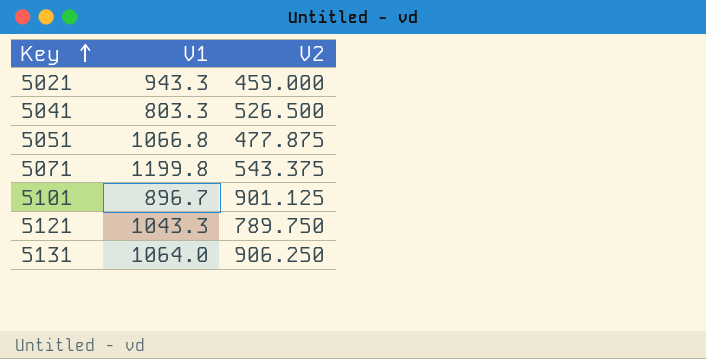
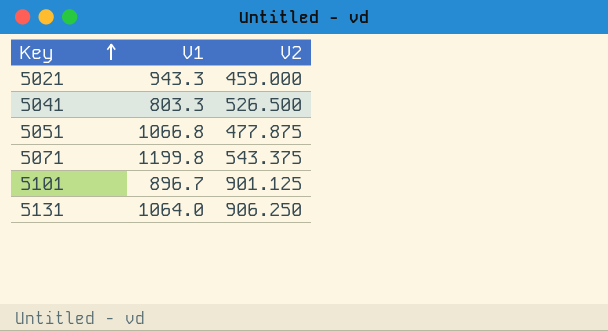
row 5121: 1043.3 | 789.750 -> none

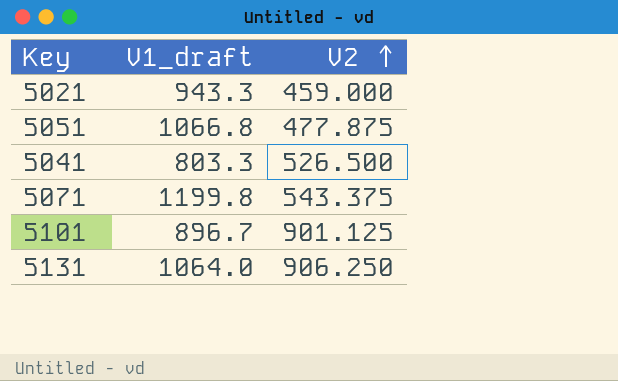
row order: Key ascending -> V2 ascending
column name: V1 -> V1_draft

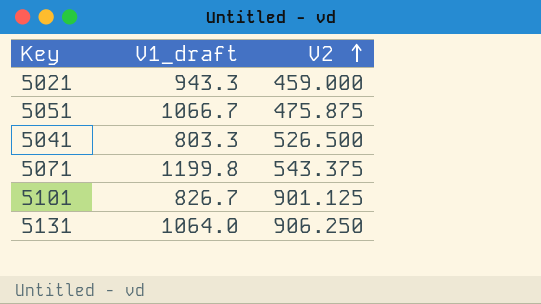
5051 | V1_draft: 1066.8 -> 1066.7
5051 | V2: 477.875 -> 475.875
5101 | V1_draft: 896.7 -> 826.7

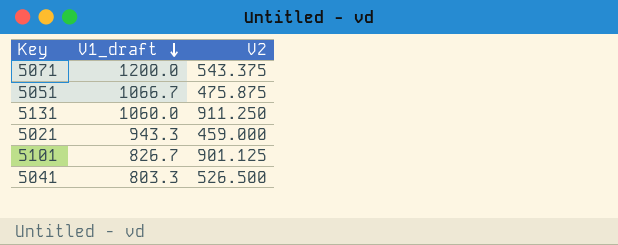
row order: V2 ascending -> V1_draft descending
5071 | V1_draft: 1199.8 -> 1200.0
5131 | V1_draft: 1064.0 -> 1060.0
5131 | V2: 906.250 -> 911.250

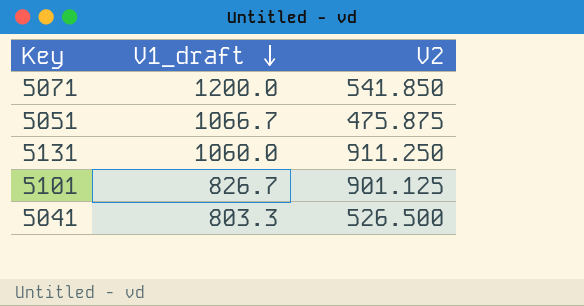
row 5021: 943.3 | 459.000 -> none
5071 | V2: 543.375 -> 541.850

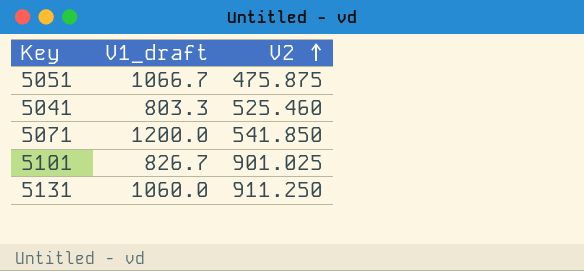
row order: V1_draft descending -> V2 ascending
5041 | V2: 526.500 -> 525.460
5101 | V2: 901.125 -> 901.025

